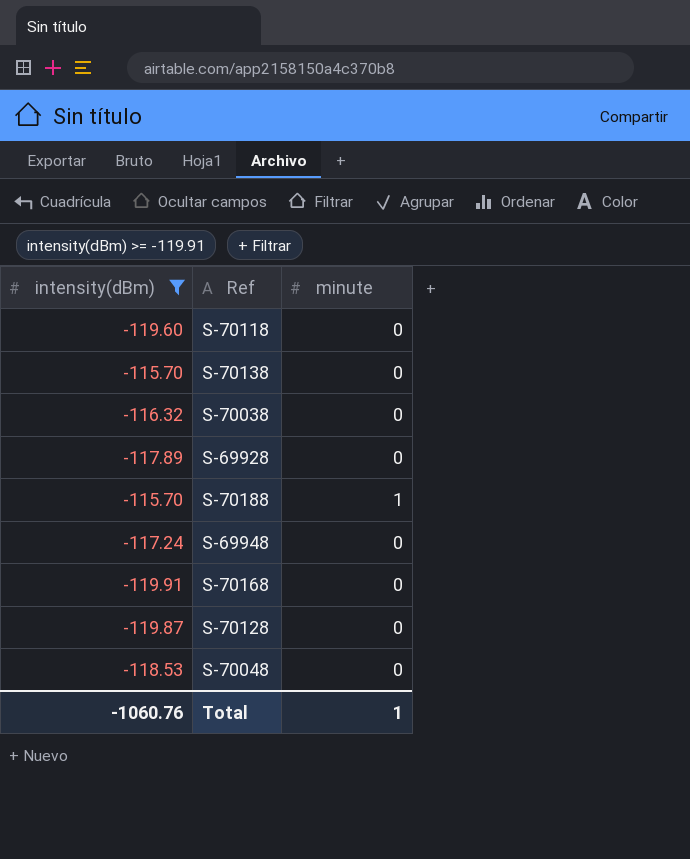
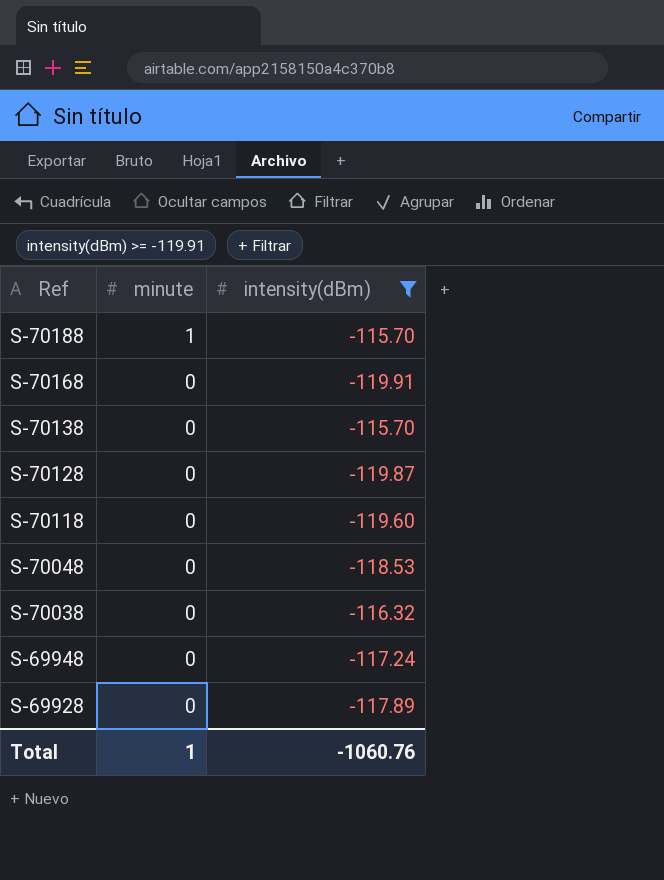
row order: none -> Ref descending
column intensity(dBm) | position: 1 -> 3

